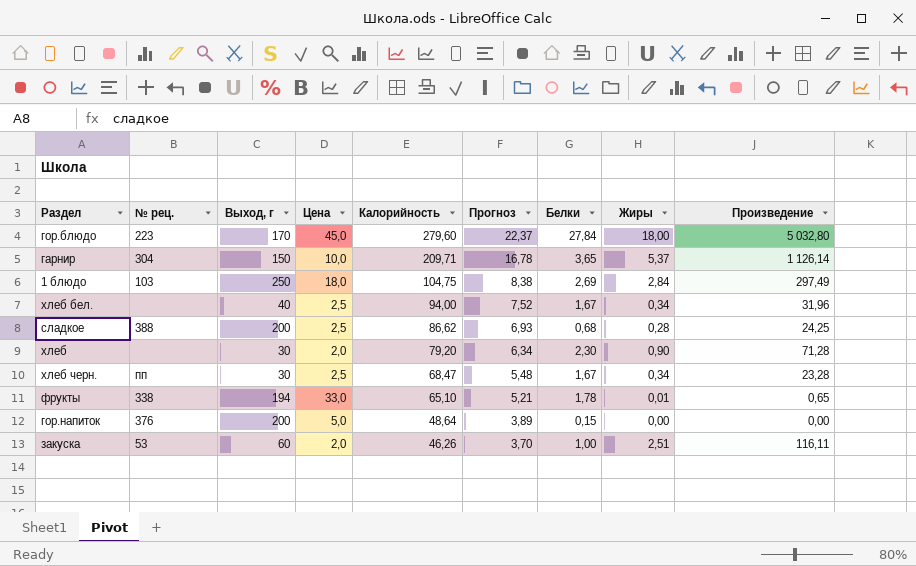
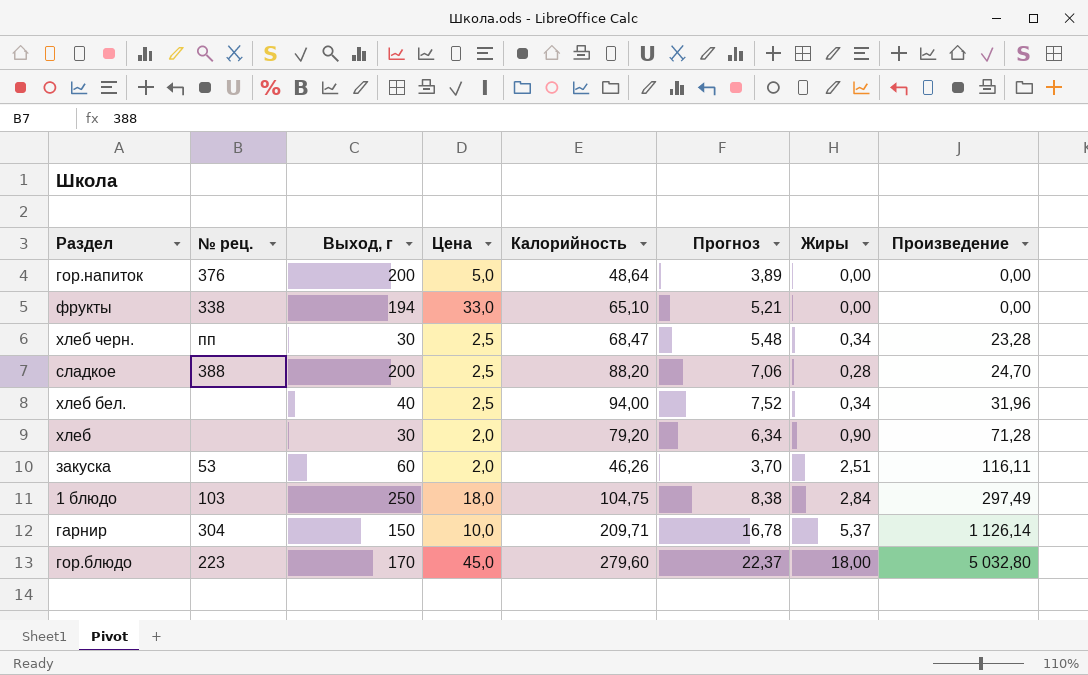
row order: Калорийность descending -> Произведение ascending
column Белки | position: 7 -> none
фрукты | Жиры: 0,01 -> 0,00
фрукты | Произведение: 0,65 -> 0,00
сладкое | Калорийность: 86,62 -> 88,20
сладкое | Прогноз: 6,93 -> 7,06
сладкое | Произведение: 24,25 -> 24,70

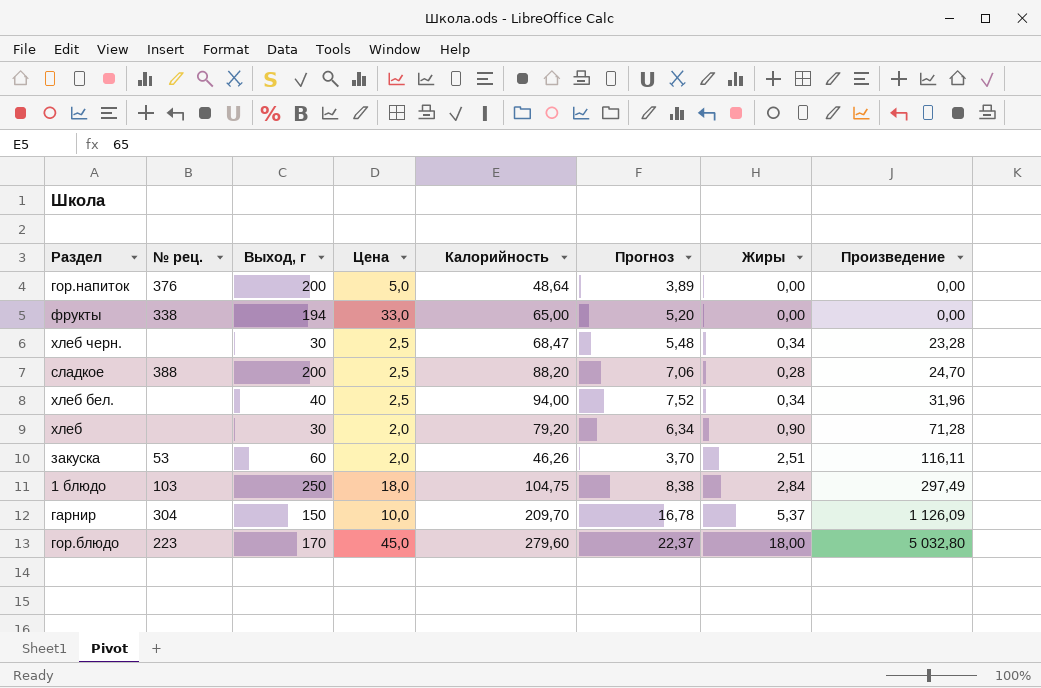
фрукты | Калорийность: 65,10 -> 65,00
фрукты | Прогноз: 5,21 -> 5,20
хлеб черн. | № рец.: пп -> none
гарнир | Калорийность: 209,71 -> 209,70
гарнир | Произведение: 1 126,14 -> 1 126,09

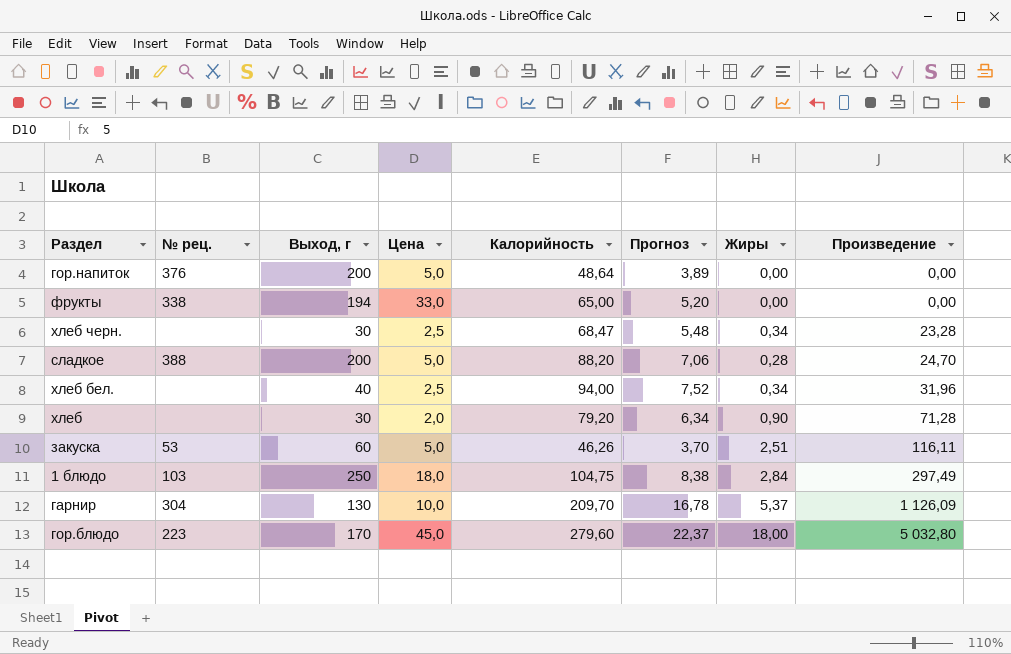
сладкое | Цена: 2,5 -> 5,0
закуска | Цена: 2,0 -> 5,0
гарнир | Выход, г: 150 -> 130

